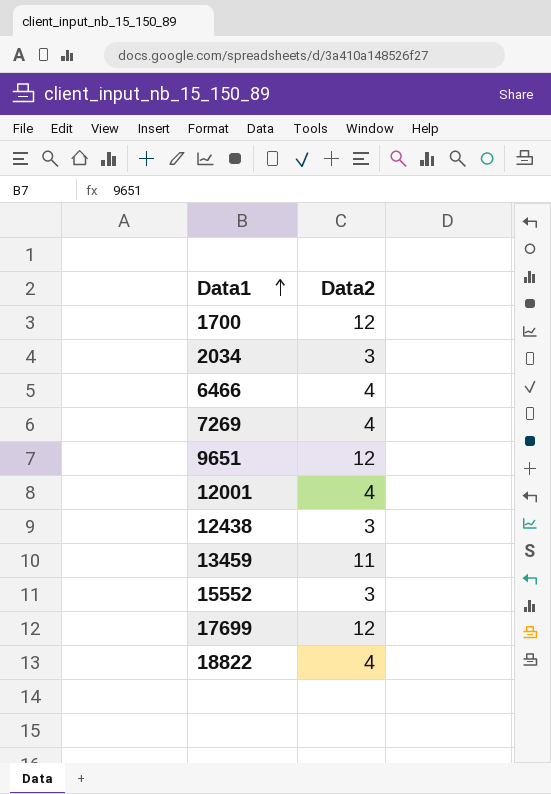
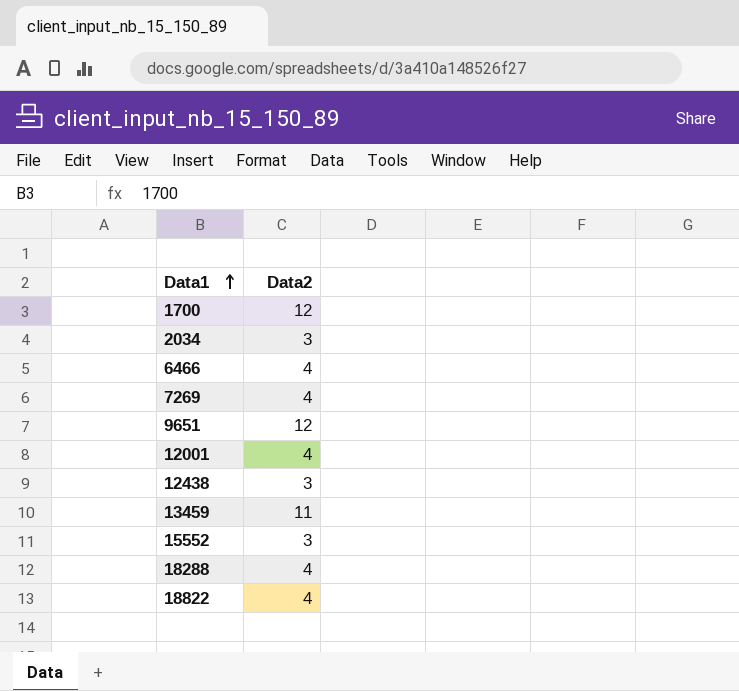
row 17699: 12 -> none
row 18288: none -> 4

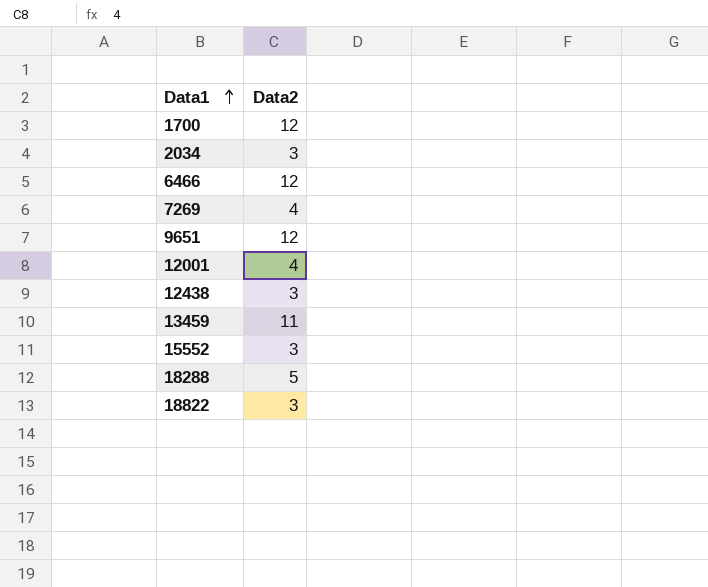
6466 | Data2: 4 -> 12
18288 | Data2: 4 -> 5
18822 | Data2: 4 -> 3

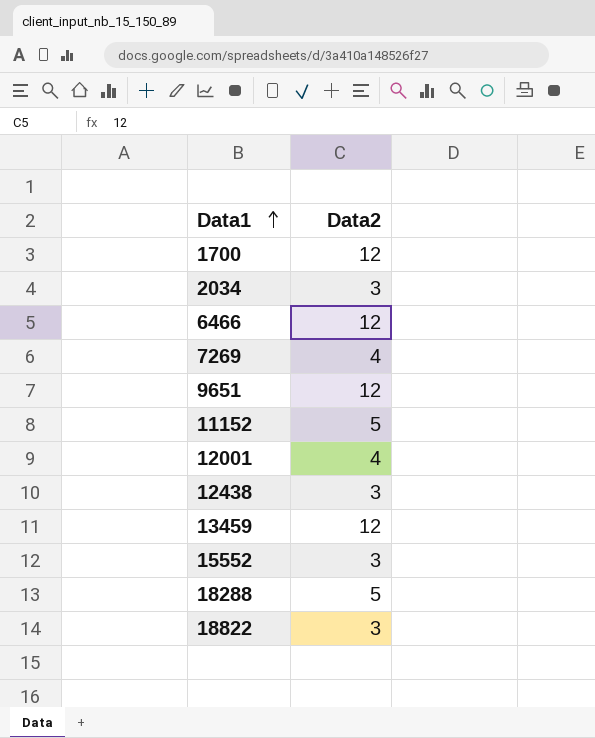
row 11152: none -> 5
13459 | Data2: 11 -> 12

